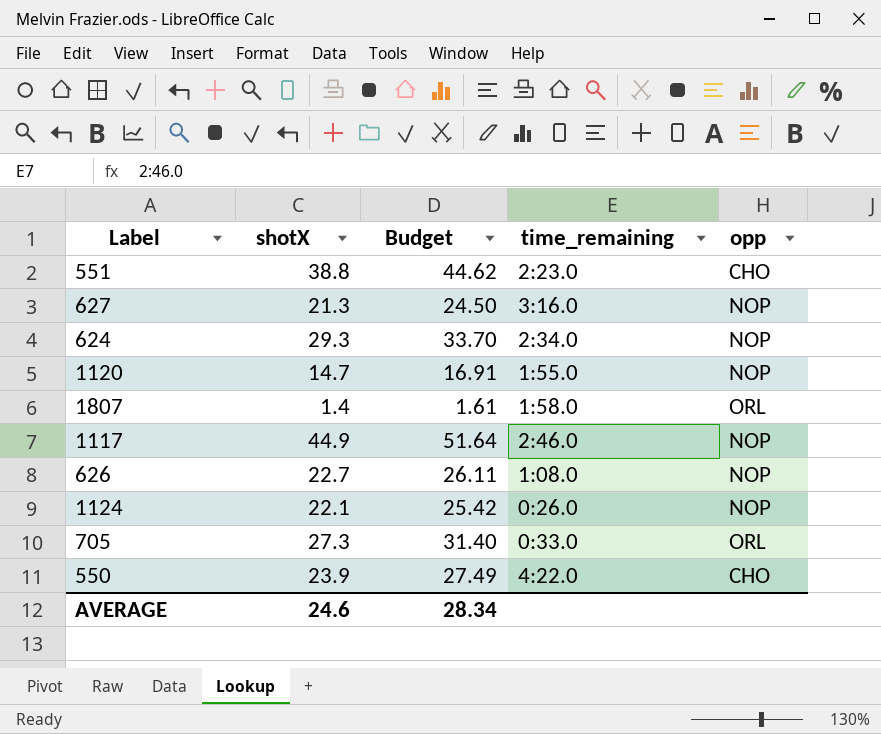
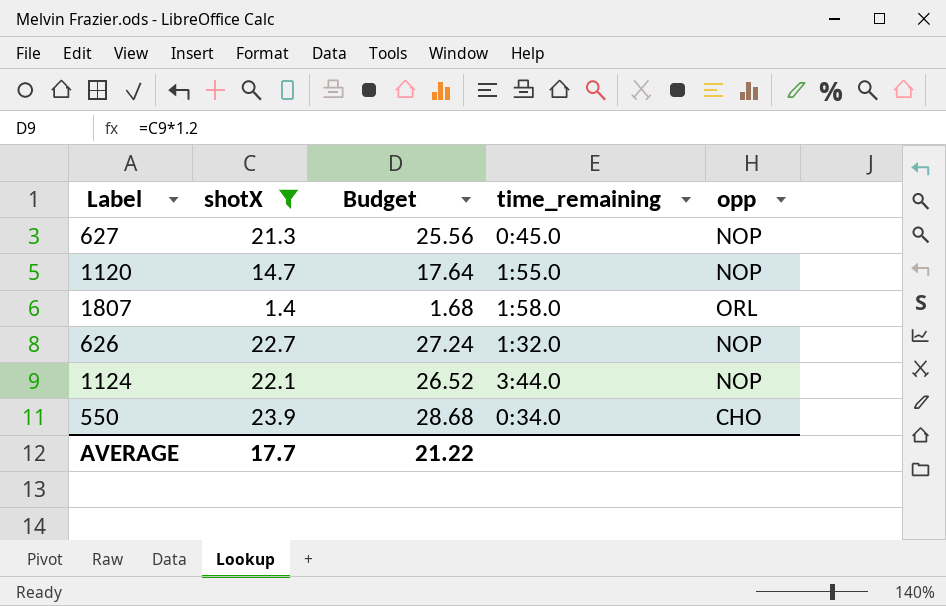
filter: none -> shotX <= 23.9
column Budget | formula: [shotX] * 1.15 -> [shotX] * 1.2
627 | time_remaining: 3:16.0 -> 0:45.0
626 | time_remaining: 1:08.0 -> 1:32.0
1124 | time_remaining: 0:26.0 -> 3:44.0
550 | time_remaining: 4:22.0 -> 0:34.0
AVERAGE | shotX: 24.6 -> 17.7
AVERAGE | Budget: 28.34 -> 21.22

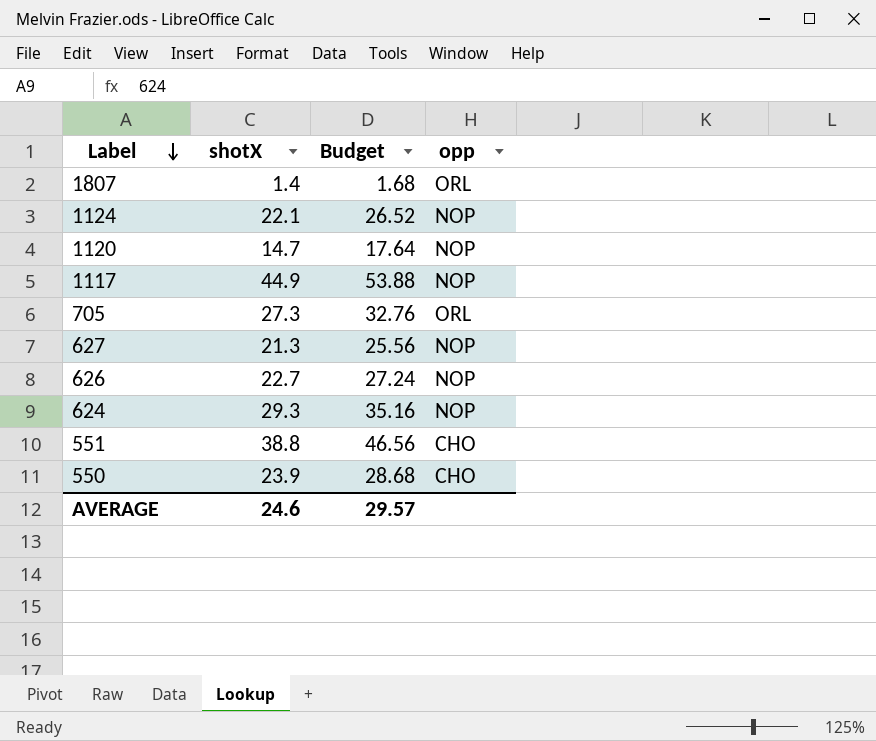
filter: shotX <= 23.9 -> none
row order: none -> Label descending
column time_remaining | position: 4 -> none
AVERAGE | shotX: 17.7 -> 24.6
AVERAGE | Budget: 21.22 -> 29.57

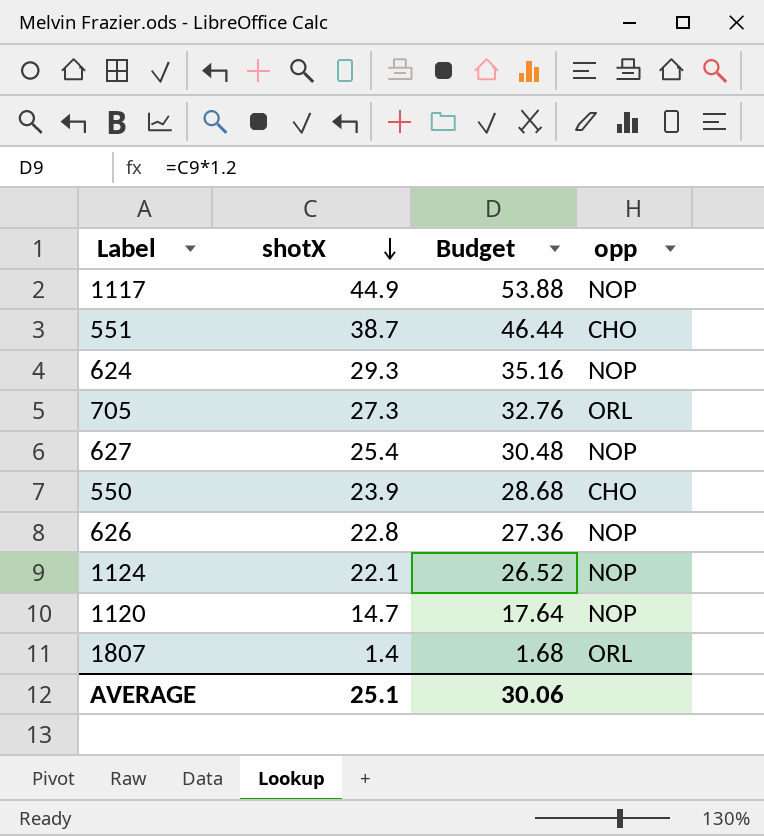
row order: Label descending -> shotX descending
551 | shotX: 38.8 -> 38.7
551 | Budget: 46.56 -> 46.44
627 | shotX: 21.3 -> 25.4
627 | Budget: 25.56 -> 30.48
626 | shotX: 22.7 -> 22.8
626 | Budget: 27.24 -> 27.36
AVERAGE | shotX: 24.6 -> 25.1
AVERAGE | Budget: 29.57 -> 30.06

